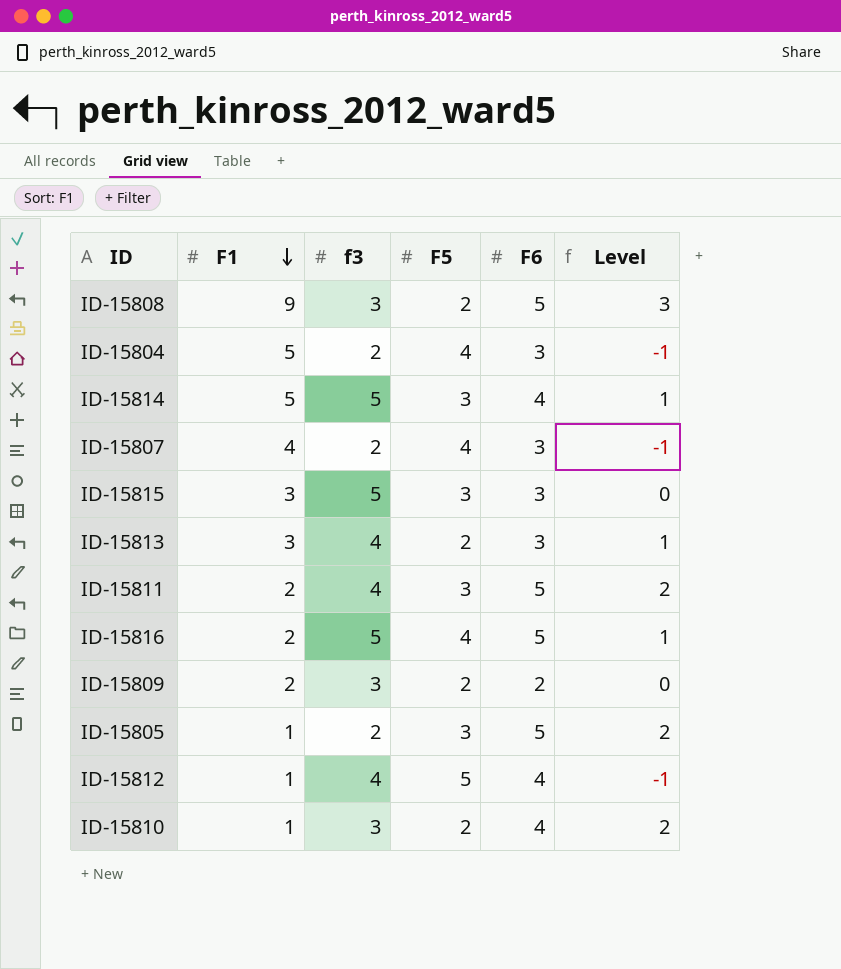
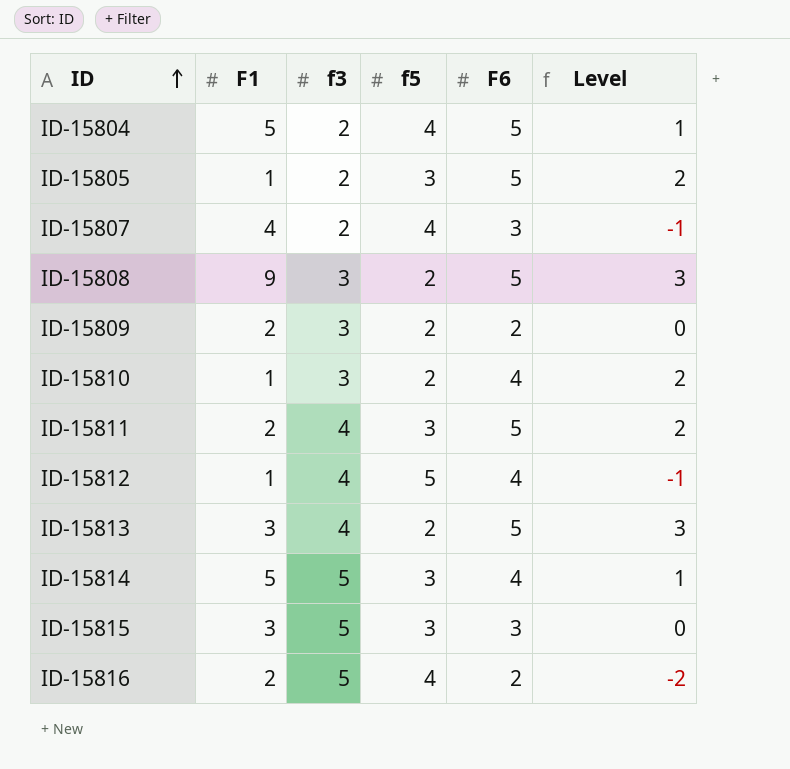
row order: F1 descending -> ID ascending
column name: F5 -> f5
ID-15804 | F6: 3 -> 5
ID-15804 | Level: -1 -> 1
ID-15813 | F6: 3 -> 5
ID-15813 | Level: 1 -> 3
ID-15816 | F6: 5 -> 2
ID-15816 | Level: 1 -> -2

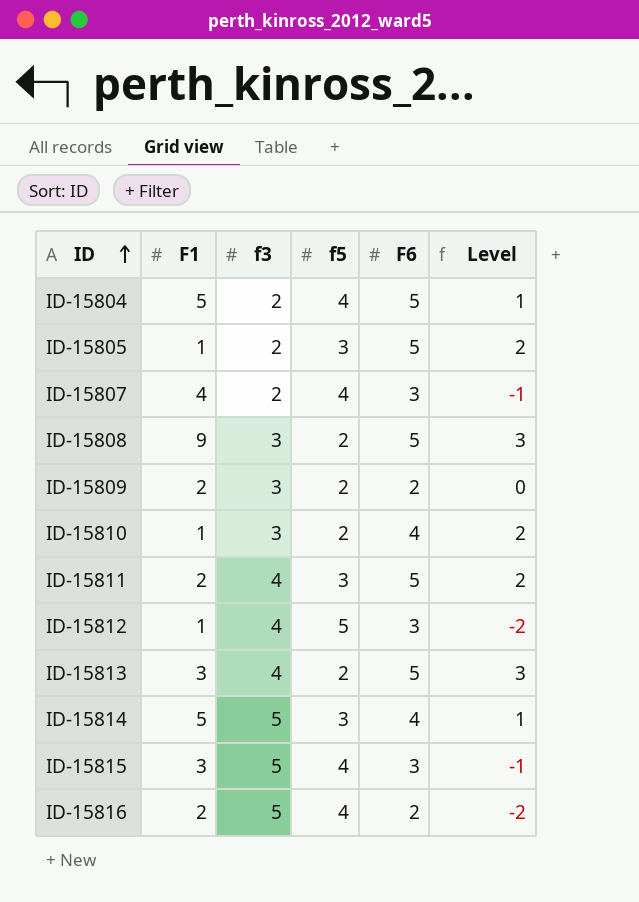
ID-15812 | F6: 4 -> 3
ID-15812 | Level: -1 -> -2
ID-15815 | f5: 3 -> 4
ID-15815 | Level: 0 -> -1

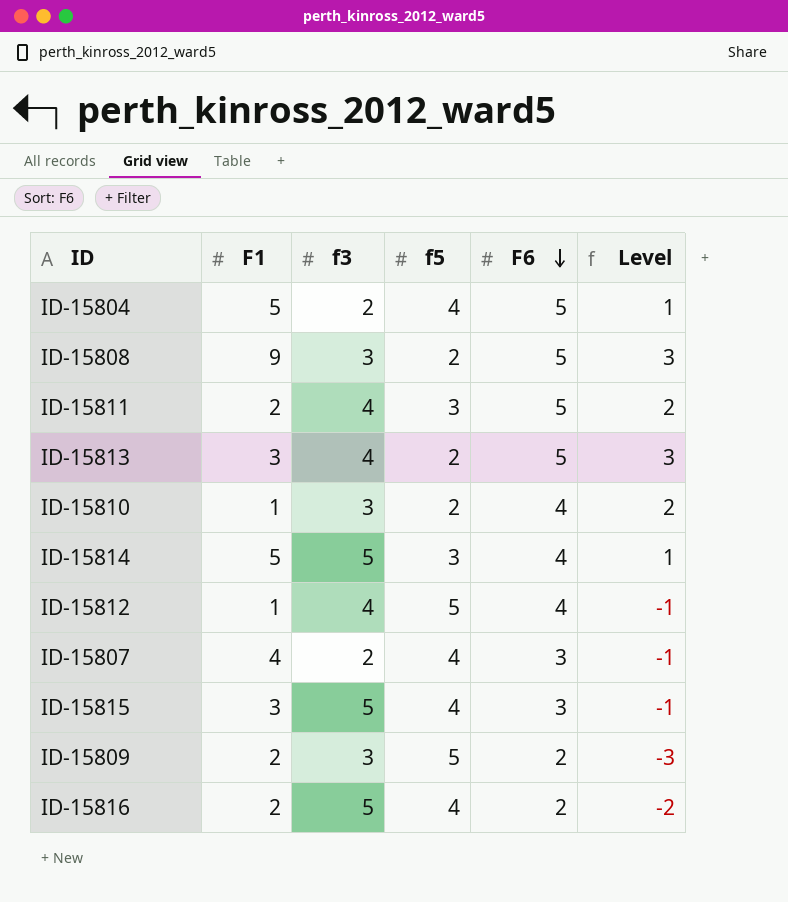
row order: ID ascending -> F6 descending
row ID-15805: 1 | 2 | 3 | 5 | 2 -> none
ID-15812 | F6: 3 -> 4
ID-15812 | Level: -2 -> -1
ID-15809 | f5: 2 -> 5
ID-15809 | Level: 0 -> -3

